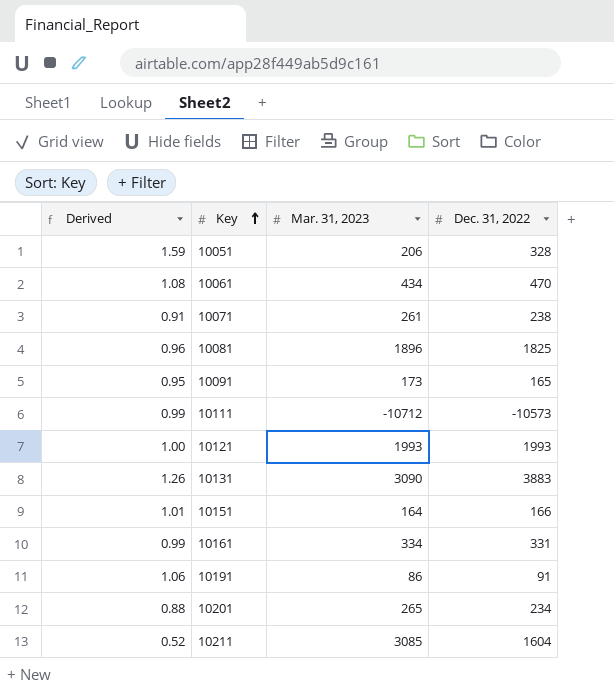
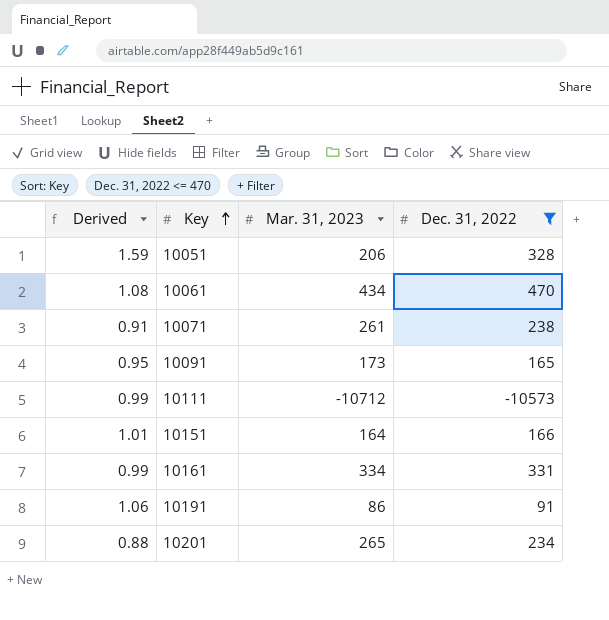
filter: none -> Dec. 31, 2022 <= 470

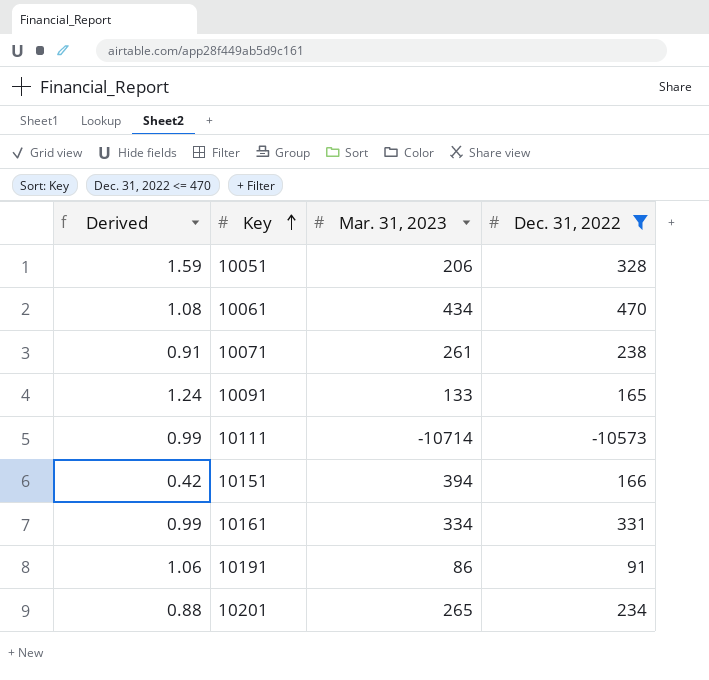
10091 | Derived: 0.95 -> 1.24
10091 | Mar. 31, 2023: 173 -> 133
10111 | Mar. 31, 2023: -10712 -> -10714
10151 | Derived: 1.01 -> 0.42
10151 | Mar. 31, 2023: 164 -> 394

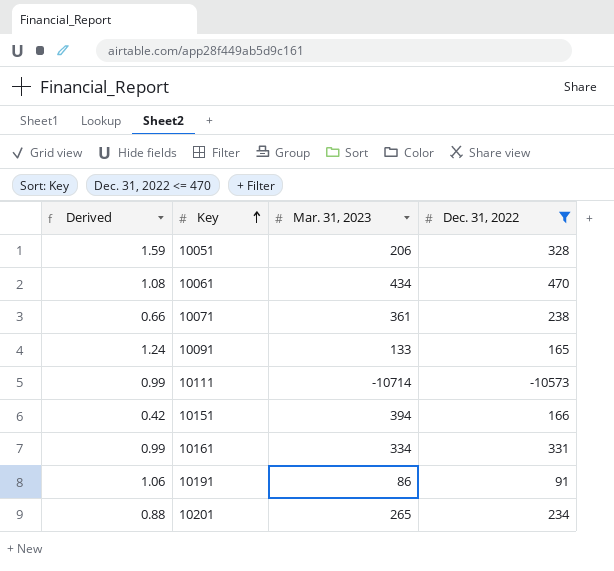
10071 | Derived: 0.91 -> 0.66
10071 | Mar. 31, 2023: 261 -> 361

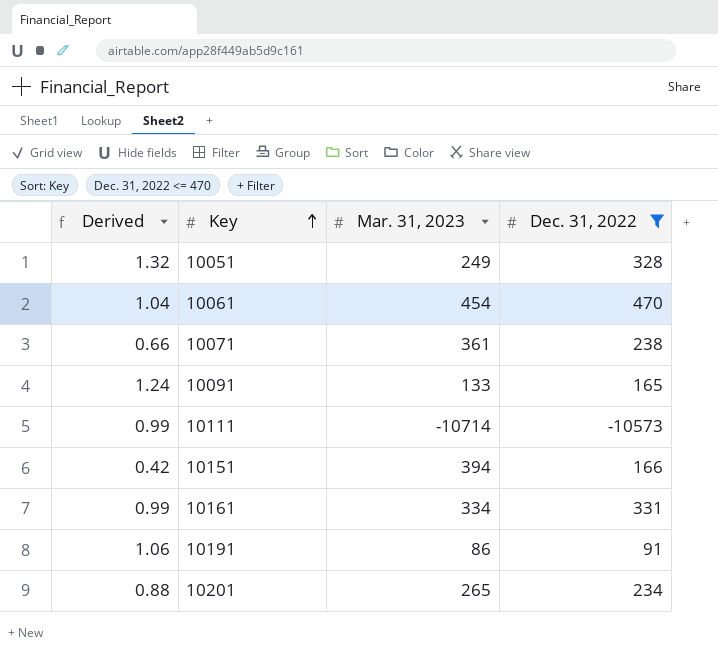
10051 | Derived: 1.59 -> 1.32
10051 | Mar. 31, 2023: 206 -> 249
10061 | Derived: 1.08 -> 1.04
10061 | Mar. 31, 2023: 434 -> 454

